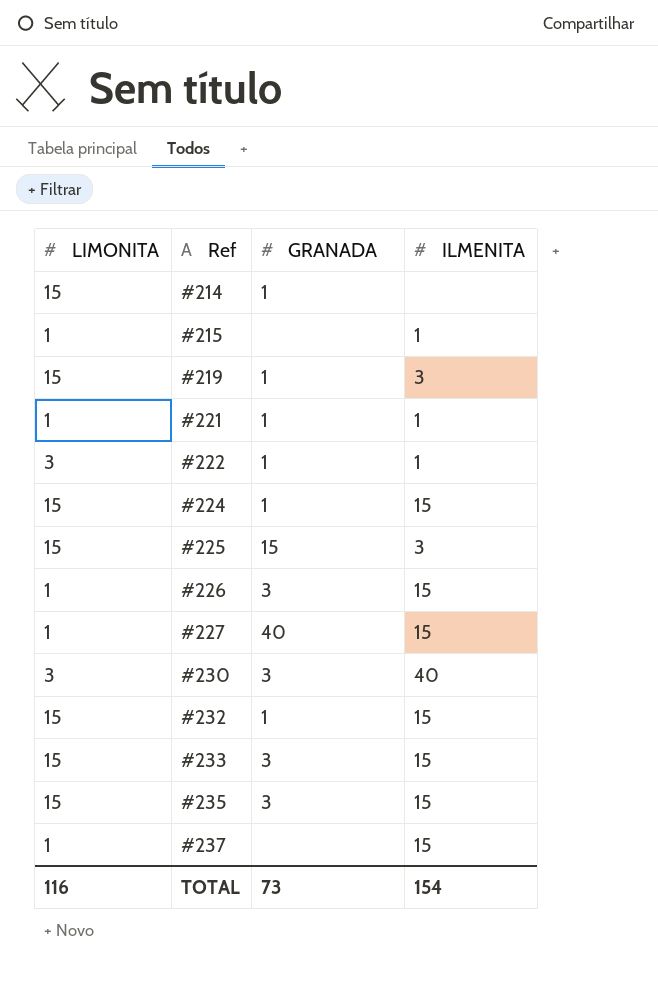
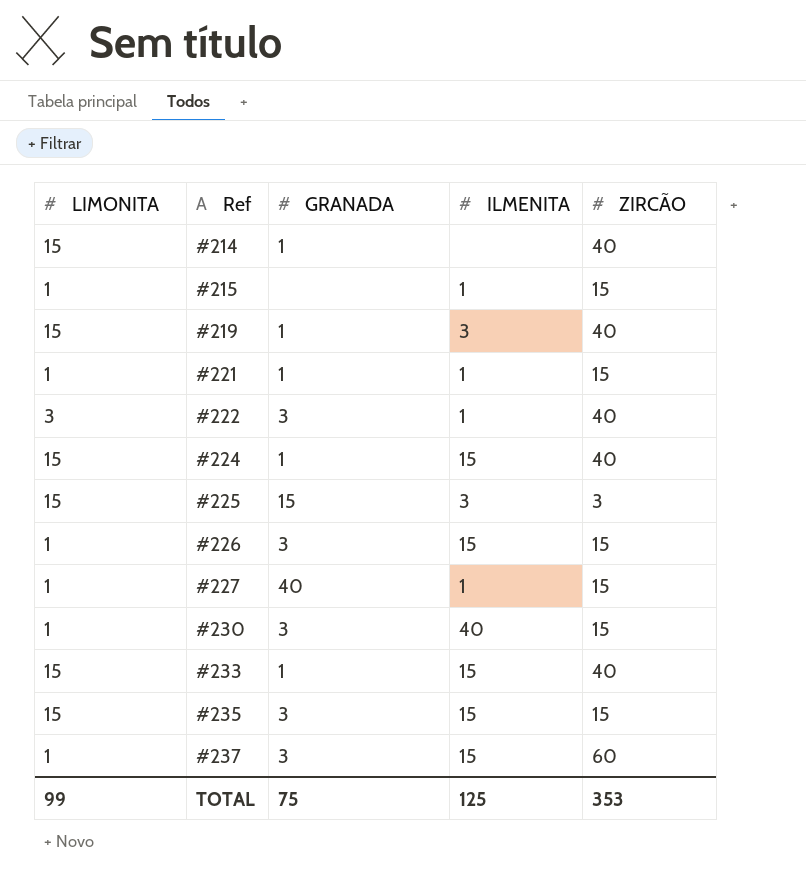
column ZIRCÃO | position: none -> 5
row #232: 15 | 1 | 15 -> none
#222 | GRANADA: 1 -> 3
#227 | ILMENITA: 15 -> 1
#230 | LIMONITA: 3 -> 1
#233 | GRANADA: 3 -> 1
#237 | GRANADA: none -> 3
TOTAL | LIMONITA: 116 -> 99
TOTAL | GRANADA: 73 -> 75
TOTAL | ILMENITA: 154 -> 125

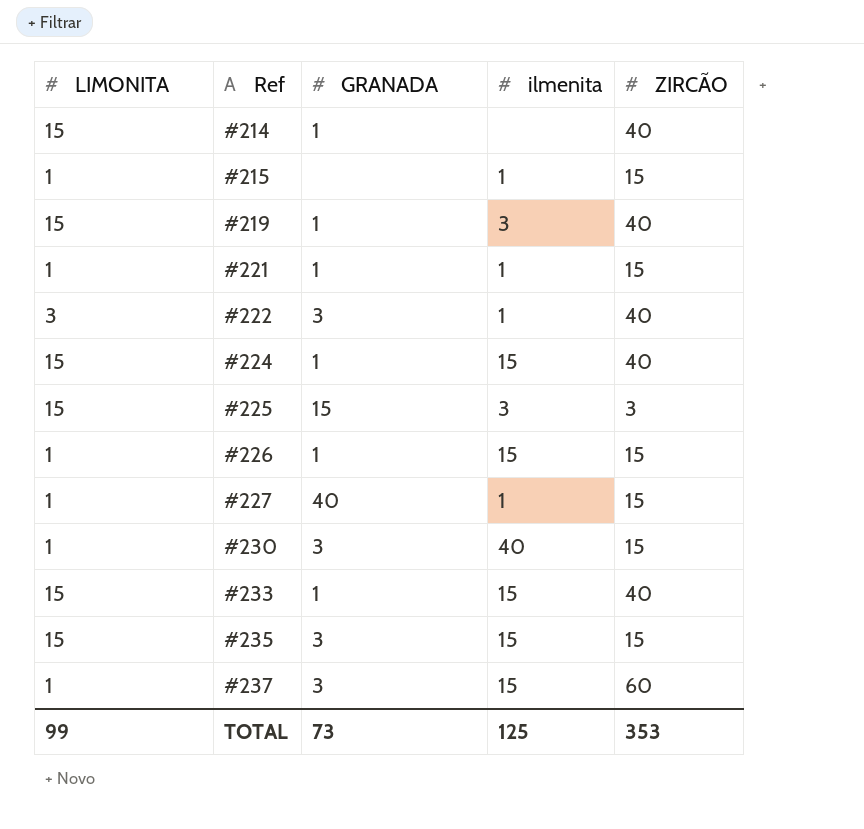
column name: ILMENITA -> ilmenita
#226 | GRANADA: 3 -> 1
TOTAL | GRANADA: 75 -> 73

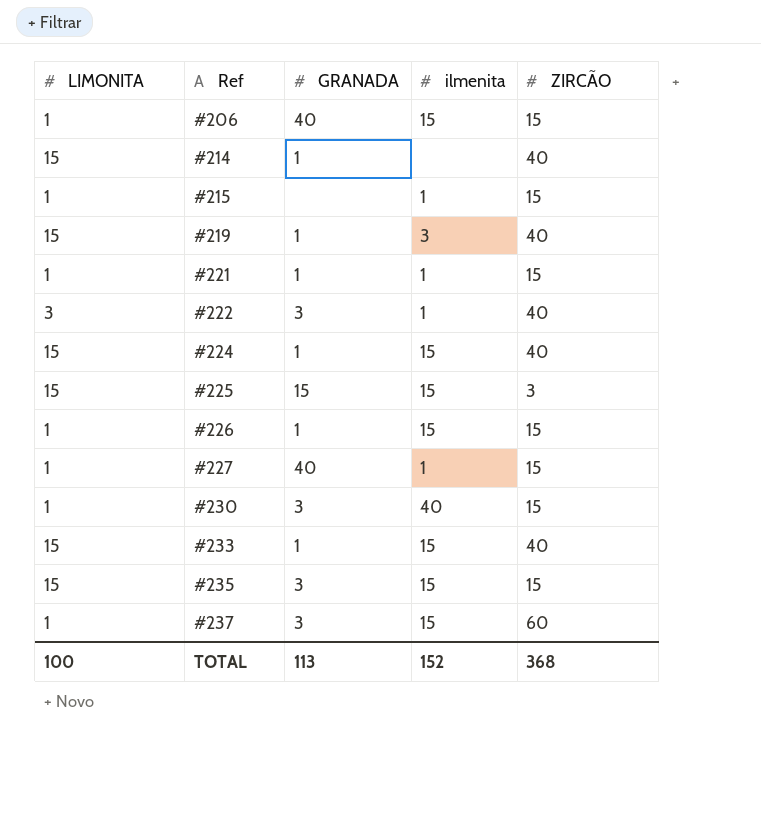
row #206: none -> 1 | 40 | 15 | 15
#225 | ilmenita: 3 -> 15
TOTAL | LIMONITA: 99 -> 100
TOTAL | GRANADA: 73 -> 113
TOTAL | ilmenita: 125 -> 152
TOTAL | ZIRCÃO: 353 -> 368

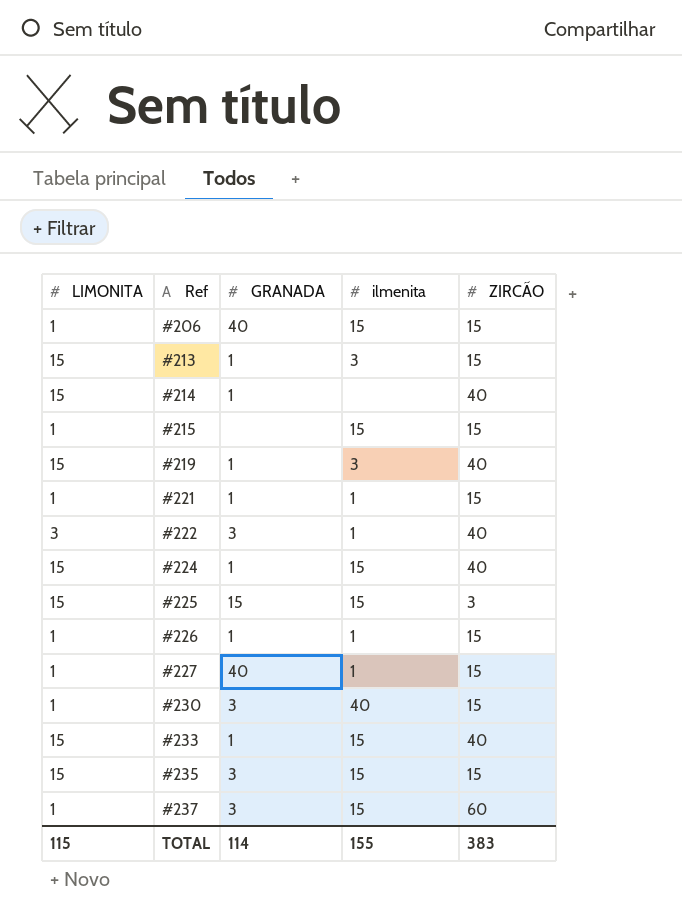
row #213: none -> 15 | 1 | 3 | 15
#215 | ilmenita: 1 -> 15
#226 | ilmenita: 15 -> 1
TOTAL | LIMONITA: 100 -> 115
TOTAL | GRANADA: 113 -> 114
TOTAL | ilmenita: 152 -> 155
TOTAL | ZIRCÃO: 368 -> 383

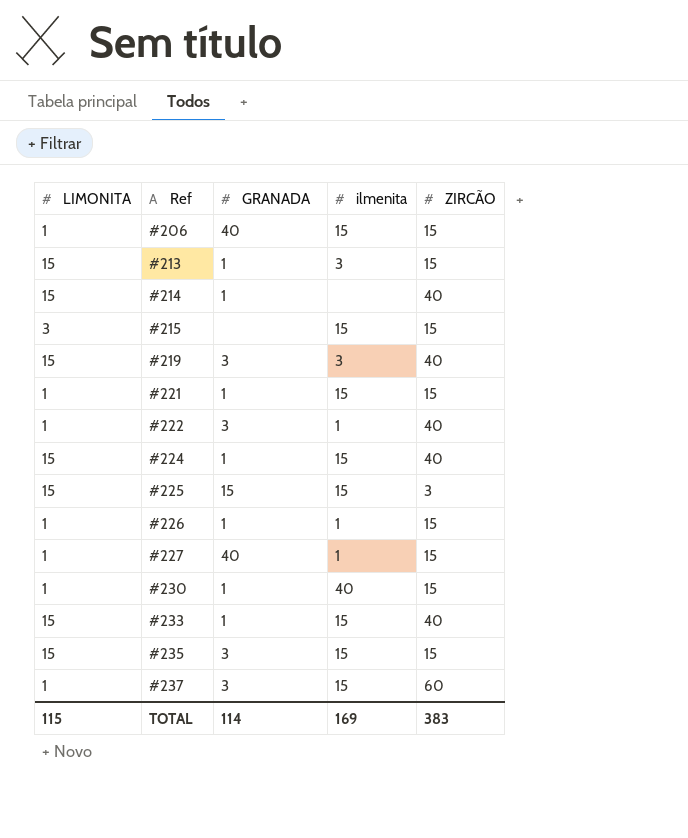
#215 | LIMONITA: 1 -> 3
#219 | GRANADA: 1 -> 3
#221 | ilmenita: 1 -> 15
#222 | LIMONITA: 3 -> 1
#230 | GRANADA: 3 -> 1
TOTAL | ilmenita: 155 -> 169

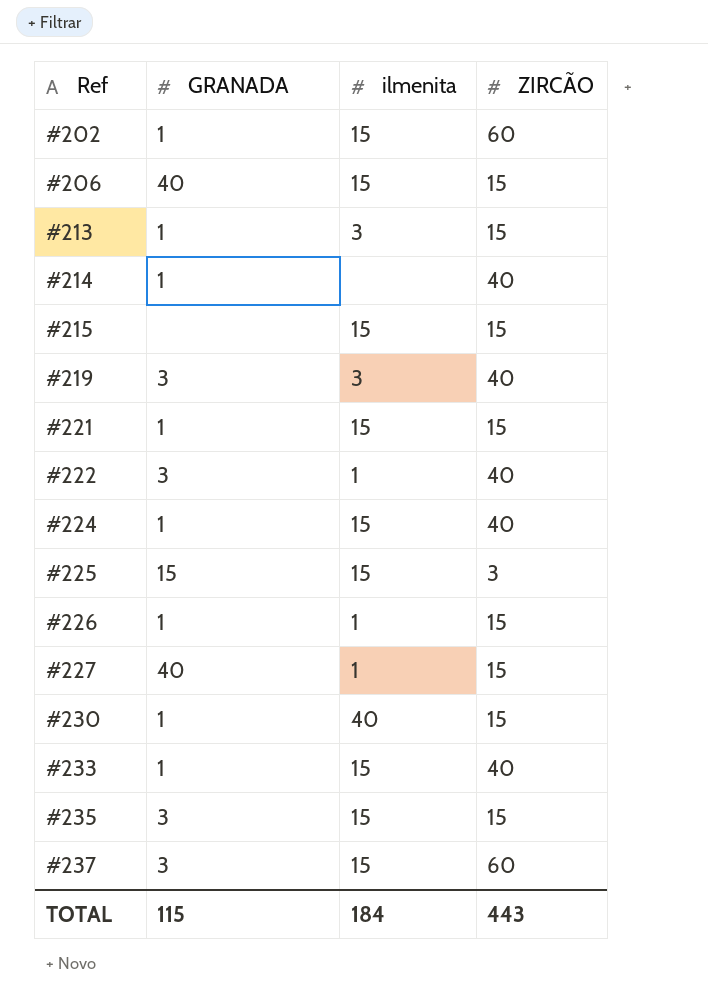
column LIMONITA | position: 1 -> none
row #202: none -> 1 | 15 | 60
TOTAL | GRANADA: 114 -> 115
TOTAL | ilmenita: 169 -> 184
TOTAL | ZIRCÃO: 383 -> 443

